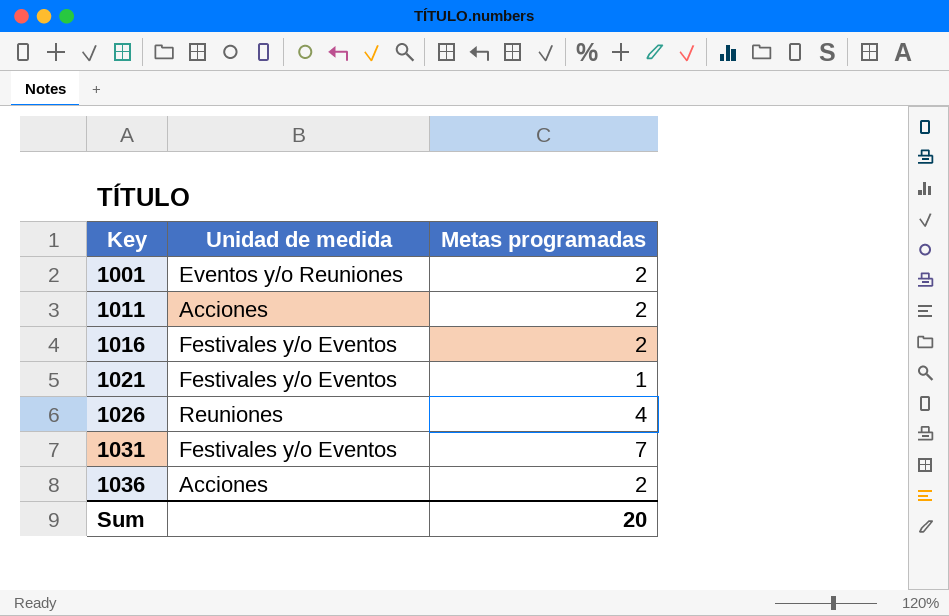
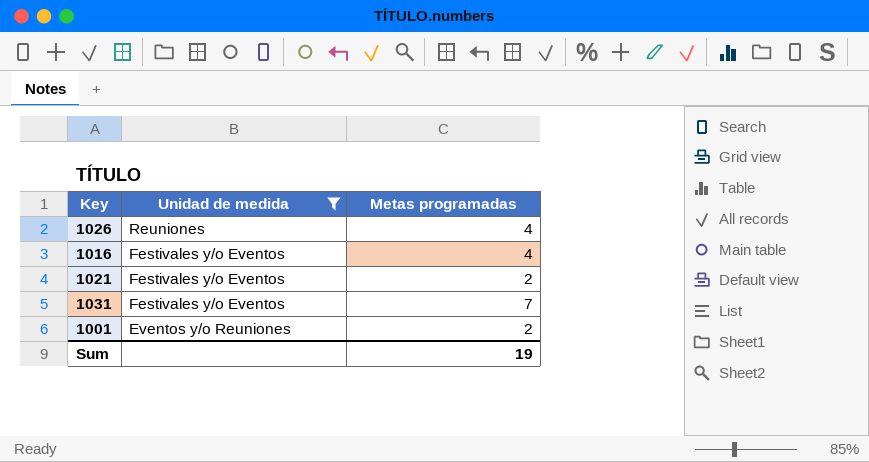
filter: none -> Unidad de medida != Acciones
row order: Key ascending -> Unidad de medida descending
1016 | Metas programadas: 2 -> 4
1021 | Metas programadas: 1 -> 2
Sum | Metas programadas: 20 -> 19

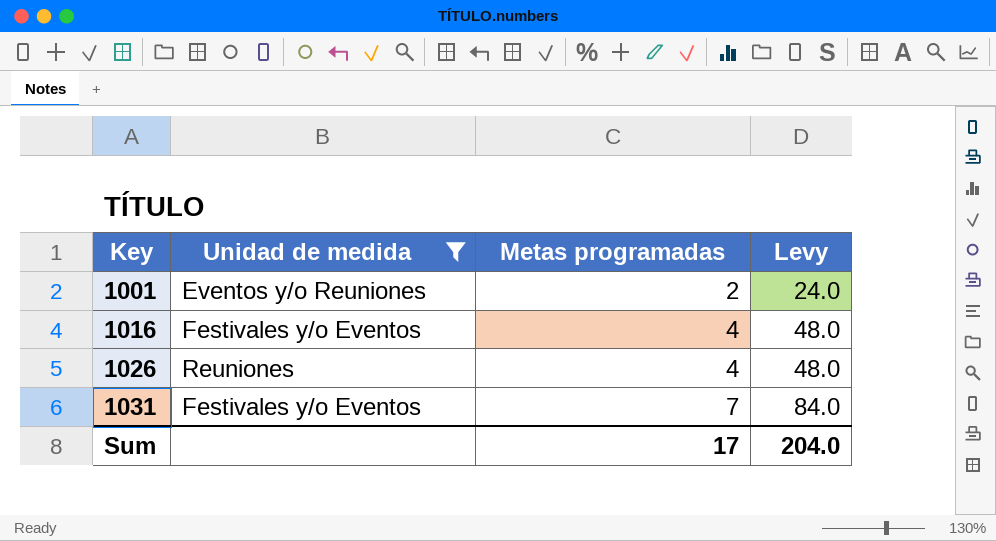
row order: Unidad de medida descending -> Key ascending
column Levy | formula: none -> [Metas programadas] * 12
row 1021: Festivales y/o Eventos | 2 -> none
Sum | Metas programadas: 19 -> 17

